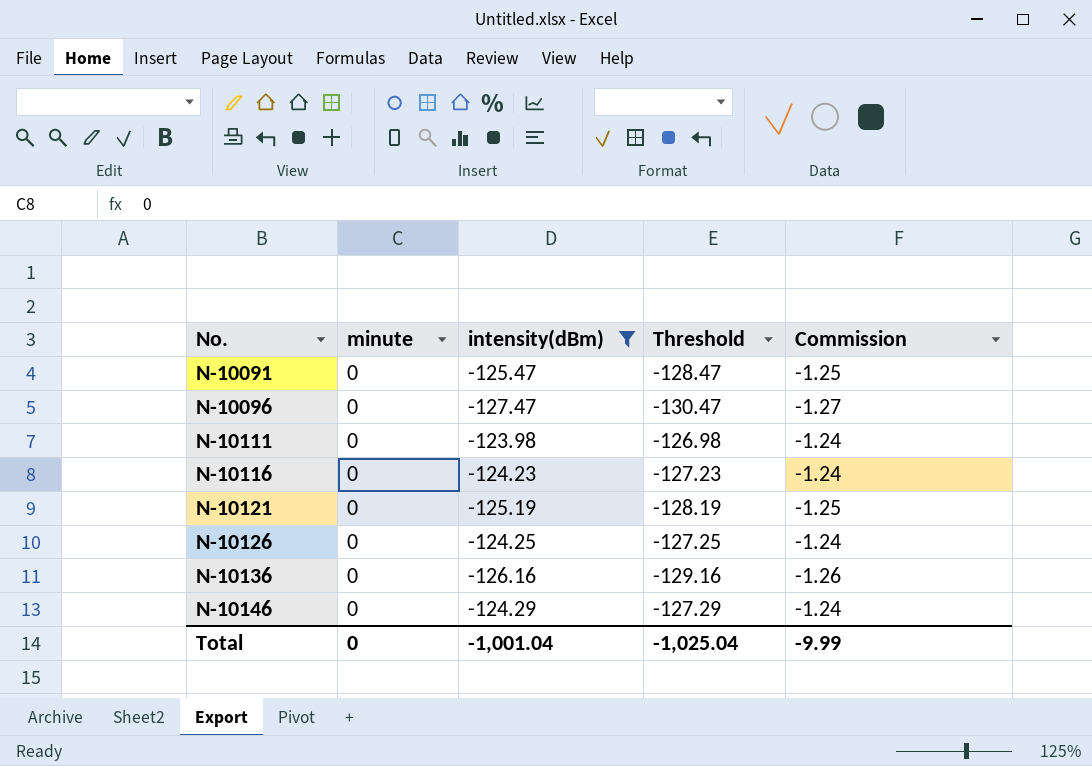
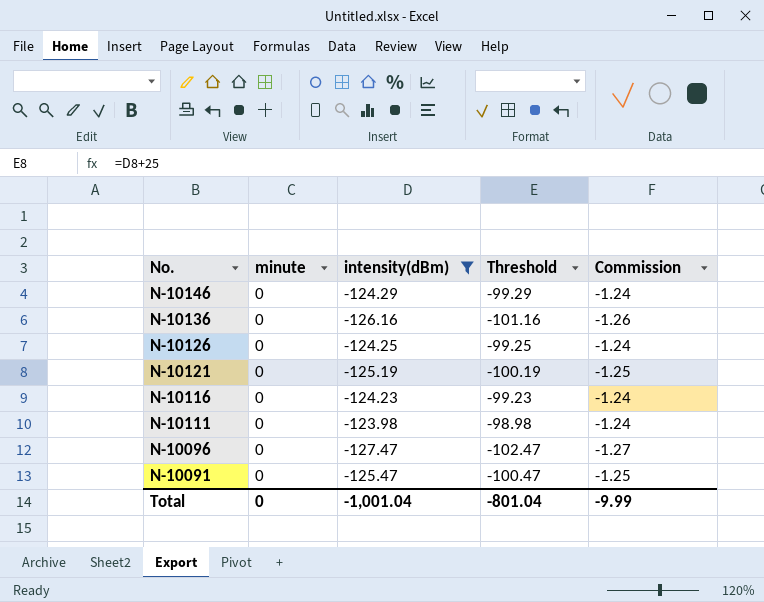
row order: No. ascending -> No. descending
column Threshold | formula: [intensity(dBm)] - 3 -> [intensity(dBm)] + 25
Total | Threshold: -1,025.04 -> -801.04

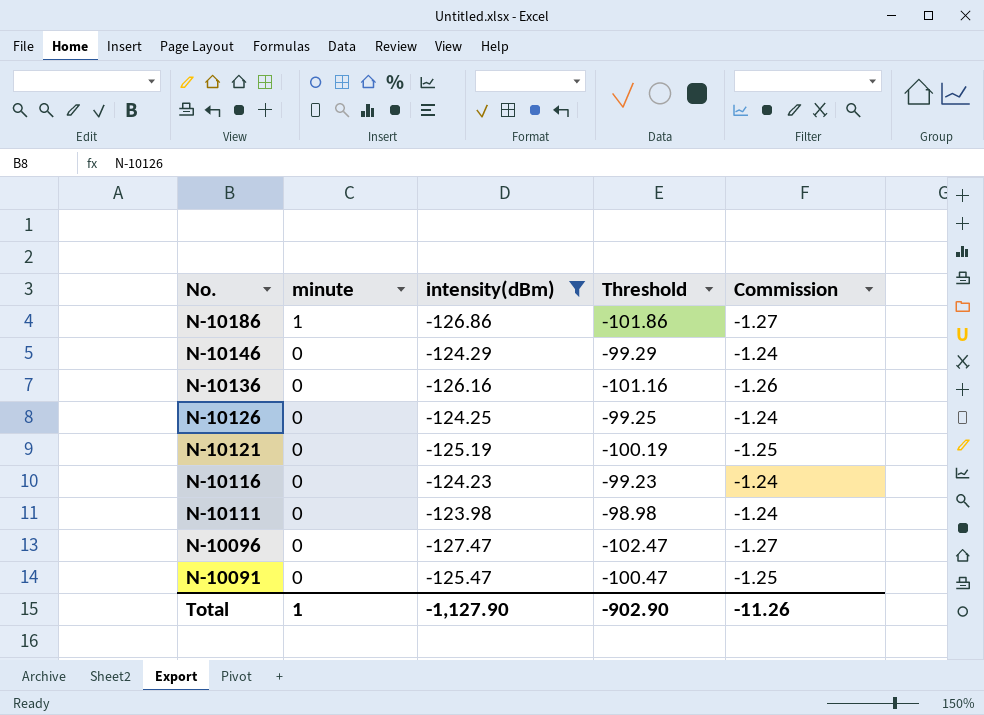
row N-10186: none -> 1 | -126.86 | -101.86 | -1.27
Total | minute: 0 -> 1
Total | intensity(dBm): -1,001.04 -> -1,127.90
Total | Threshold: -801.04 -> -902.90
Total | Commission: -9.99 -> -11.26

